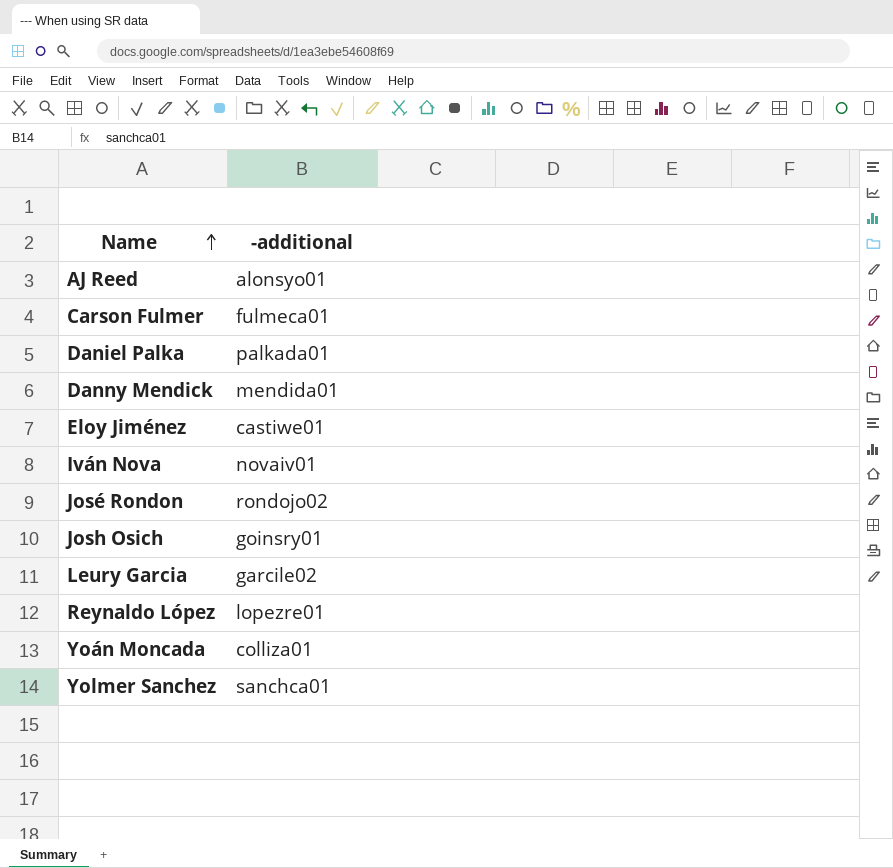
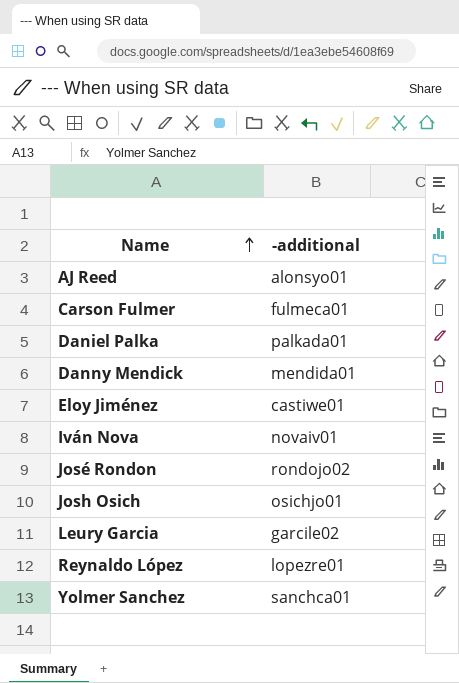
row Yoán Moncada: colliza01 -> none
Josh Osich | -additional: goinsry01 -> osichjo01

